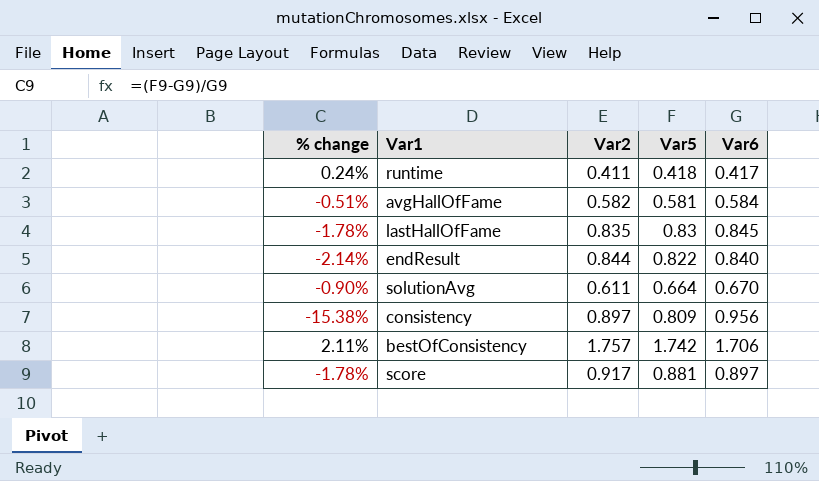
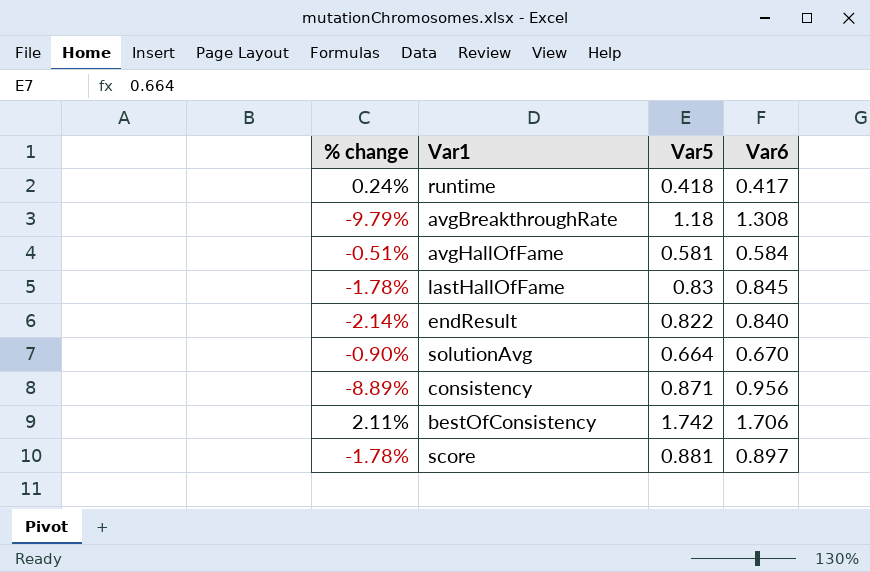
column Var2 | position: 3 -> none
row avgBreakthroughRate: none -> -9.79% | 1.18 | 1.308
consistency | % change: -15.38% -> -8.89%
consistency | Var5: 0.809 -> 0.871

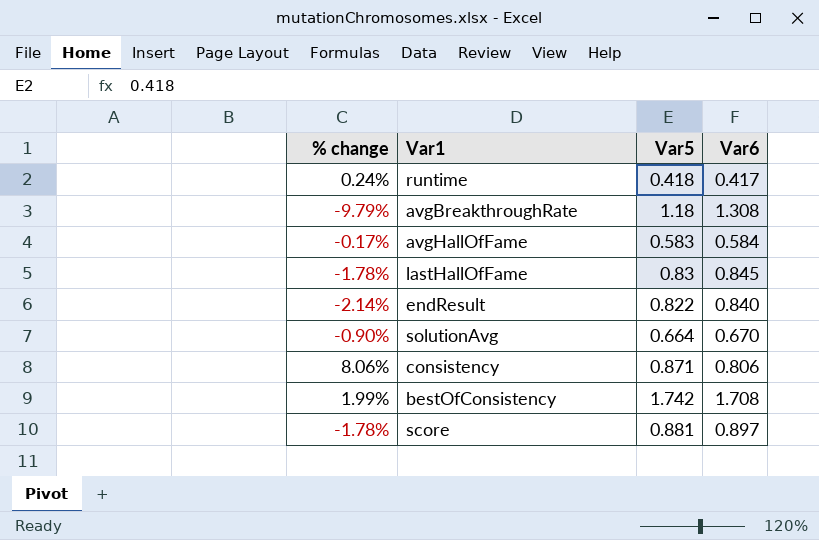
avgHallOfFame | % change: -0.51% -> -0.17%
avgHallOfFame | Var5: 0.581 -> 0.583
consistency | % change: -8.89% -> 8.06%
consistency | Var6: 0.956 -> 0.806
bestOfConsistency | % change: 2.11% -> 1.99%
bestOfConsistency | Var6: 1.706 -> 1.708

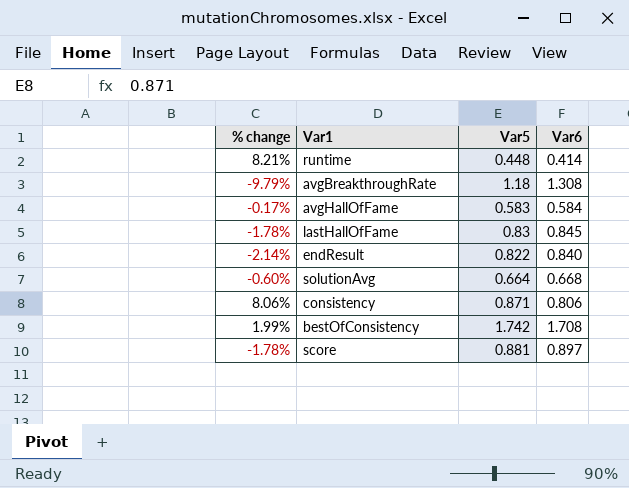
runtime | % change: 0.24% -> 8.21%
runtime | Var5: 0.418 -> 0.448
runtime | Var6: 0.417 -> 0.414
solutionAvg | % change: -0.90% -> -0.60%
solutionAvg | Var6: 0.670 -> 0.668

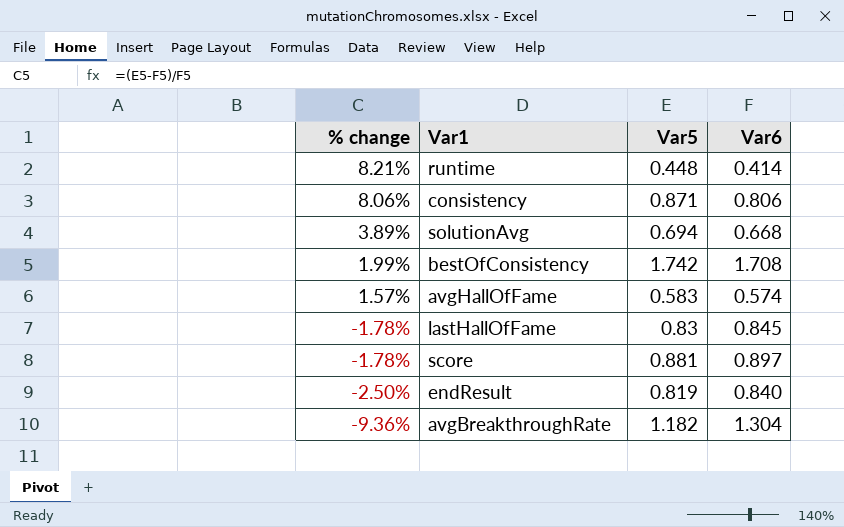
row order: none -> % change descending
solutionAvg | % change: -0.60% -> 3.89%
solutionAvg | Var5: 0.664 -> 0.694
avgHallOfFame | % change: -0.17% -> 1.57%
avgHallOfFame | Var6: 0.584 -> 0.574
endResult | % change: -2.14% -> -2.50%
endResult | Var5: 0.822 -> 0.819
avgBreakthroughRate | % change: -9.79% -> -9.36%
avgBreakthroughRate | Var5: 1.18 -> 1.182
avgBreakthroughRate | Var6: 1.308 -> 1.304

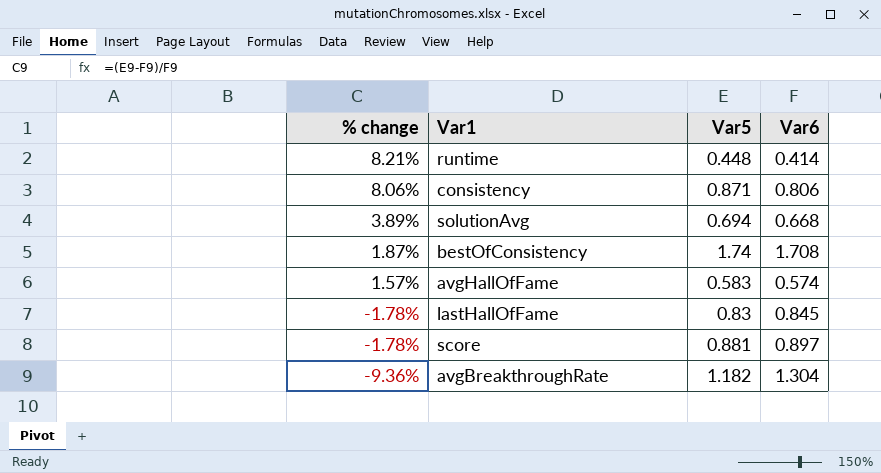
row endResult: -2.50% | 0.819 | 0.840 -> none
bestOfConsistency | % change: 1.99% -> 1.87%
bestOfConsistency | Var5: 1.742 -> 1.74

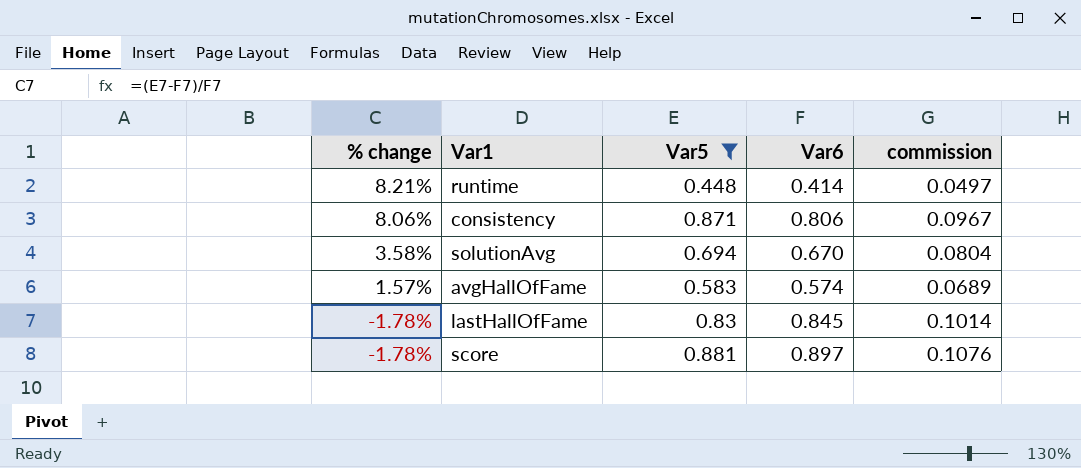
filter: none -> Var5 <= 0.881
column commission | formula: none -> [Var6] * 0.12
solutionAvg | % change: 3.89% -> 3.58%
solutionAvg | Var6: 0.668 -> 0.670

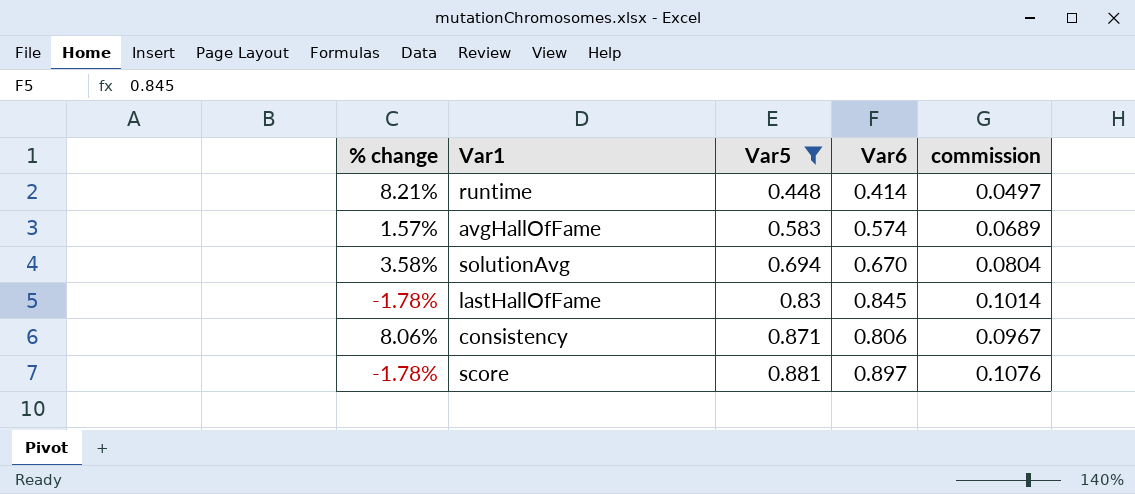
row order: % change descending -> Var5 ascending

